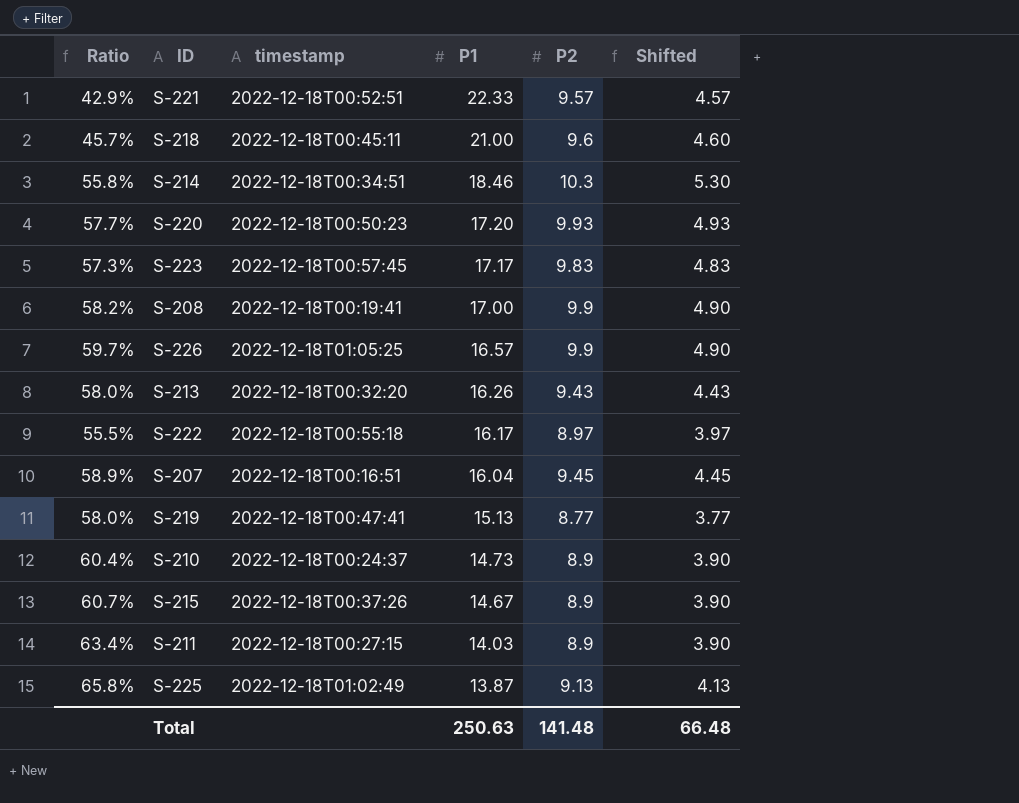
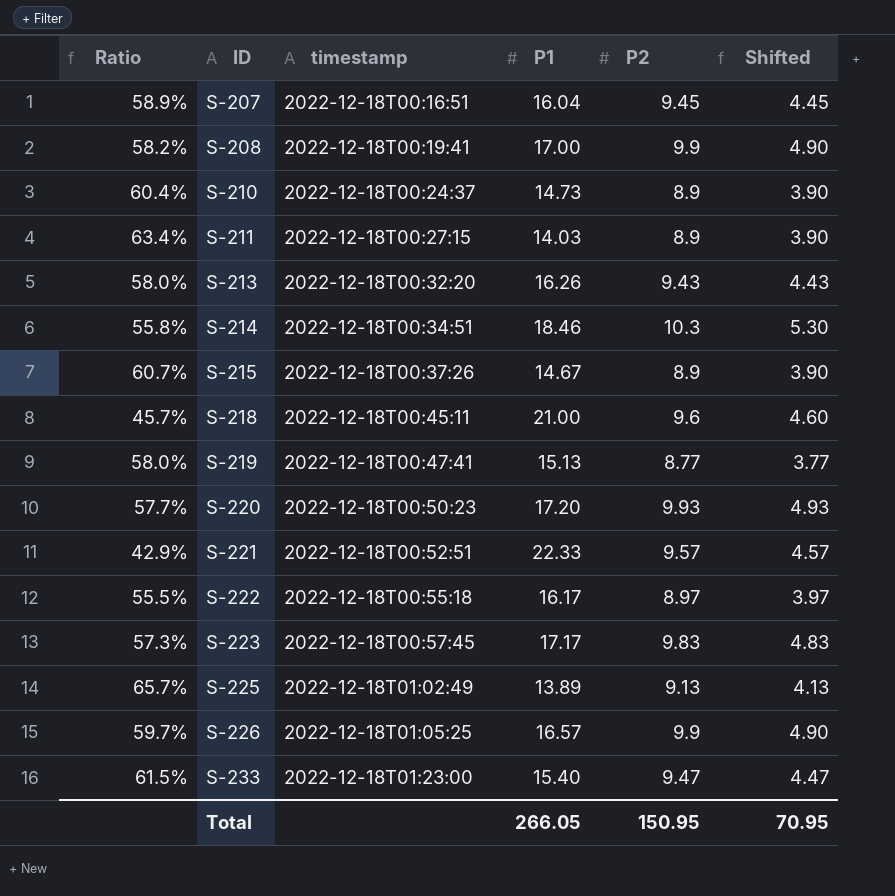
row order: P1 descending -> ID ascending
S-225 | Ratio: 65.8% -> 65.7%
S-225 | P1: 13.87 -> 13.89
row S-233: none -> 61.5% | 2022-12-18T01:23:00 | 15.40 | 9.47 | 4.47
Total | P1: 250.63 -> 266.05
Total | P2: 141.48 -> 150.95
Total | Shifted: 66.48 -> 70.95

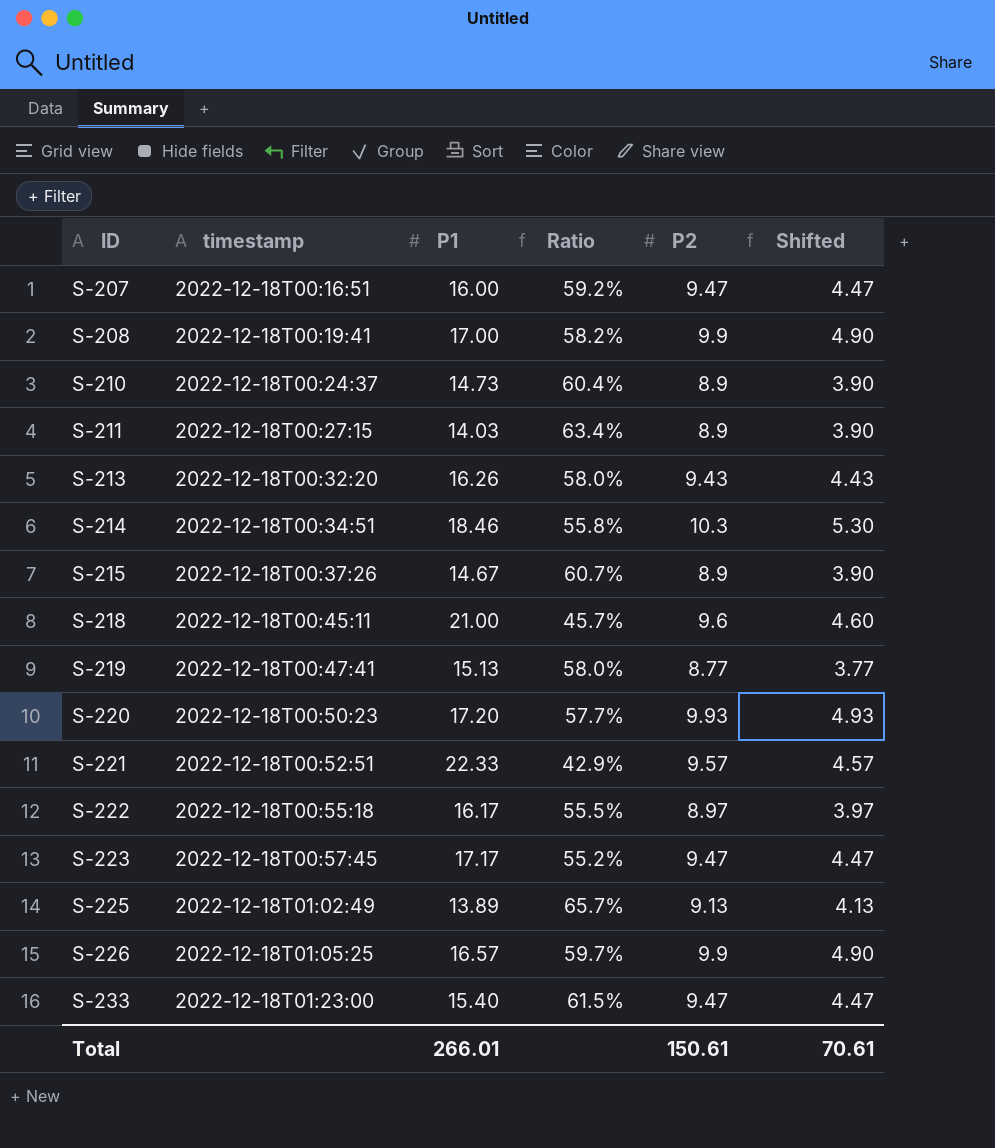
column Ratio | position: 1 -> 4
S-207 | P1: 16.04 -> 16.00
S-207 | Ratio: 58.9% -> 59.2%
S-207 | P2: 9.45 -> 9.47
S-207 | Shifted: 4.45 -> 4.47
S-223 | Ratio: 57.3% -> 55.2%
S-223 | P2: 9.83 -> 9.47
S-223 | Shifted: 4.83 -> 4.47
Total | P1: 266.05 -> 266.01
Total | P2: 150.95 -> 150.61
Total | Shifted: 70.95 -> 70.61

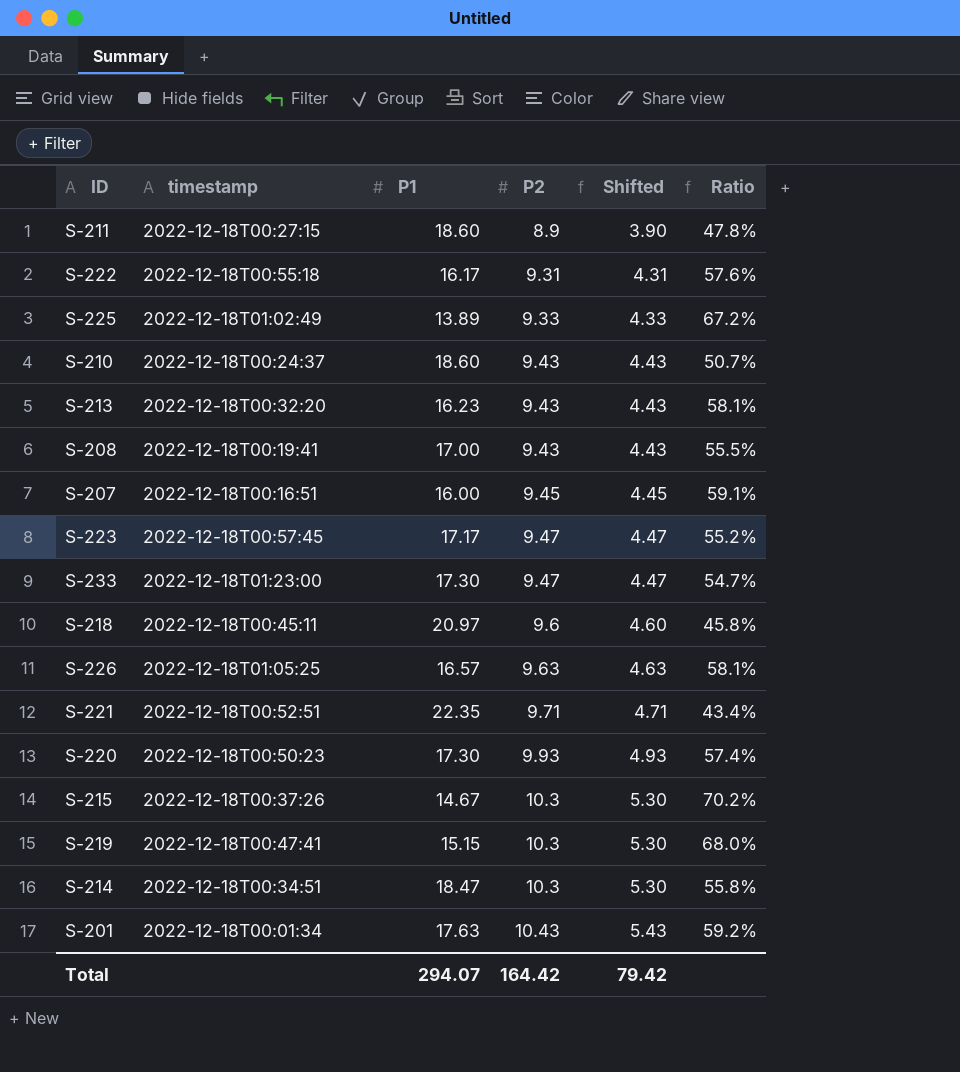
row order: ID ascending -> P2 ascending
column Ratio | position: 4 -> 6
S-211 | P1: 14.03 -> 18.60
S-211 | Ratio: 63.4% -> 47.8%
S-222 | P2: 8.97 -> 9.31
S-222 | Shifted: 3.97 -> 4.31
S-222 | Ratio: 55.5% -> 57.6%
S-225 | P2: 9.13 -> 9.33
S-225 | Shifted: 4.13 -> 4.33
S-225 | Ratio: 65.7% -> 67.2%
S-210 | P1: 14.73 -> 18.60
S-210 | P2: 8.9 -> 9.43
S-210 | Shifted: 3.90 -> 4.43
S-210 | Ratio: 60.4% -> 50.7%
S-213 | P1: 16.26 -> 16.23
S-213 | Ratio: 58.0% -> 58.1%
S-208 | P2: 9.9 -> 9.43
S-208 | Shifted: 4.90 -> 4.43
S-208 | Ratio: 58.2% -> 55.5%
S-207 | P2: 9.47 -> 9.45
S-207 | Shifted: 4.47 -> 4.45
S-207 | Ratio: 59.2% -> 59.1%
S-233 | P1: 15.40 -> 17.30
S-233 | Ratio: 61.5% -> 54.7%
S-218 | P1: 21.00 -> 20.97
S-218 | Ratio: 45.7% -> 45.8%
S-226 | P2: 9.9 -> 9.63
S-226 | Shifted: 4.90 -> 4.63
S-226 | Ratio: 59.7% -> 58.1%
S-221 | P1: 22.33 -> 22.35
S-221 | P2: 9.57 -> 9.71
S-221 | Shifted: 4.57 -> 4.71
S-221 | Ratio: 42.9% -> 43.4%
S-220 | P1: 17.20 -> 17.30
S-220 | Ratio: 57.7% -> 57.4%
S-215 | P2: 8.9 -> 10.3
S-215 | Shifted: 3.90 -> 5.30
S-215 | Ratio: 60.7% -> 70.2%
S-219 | P1: 15.13 -> 15.15
S-219 | P2: 8.77 -> 10.3
S-219 | Shifted: 3.77 -> 5.30
S-219 | Ratio: 58.0% -> 68.0%
S-214 | P1: 18.46 -> 18.47
row S-201: none -> 2022-12-18T00:01:34 | 17.63 | 10.43 | 5.43 | 59.2%
Total | P1: 266.01 -> 294.07
Total | P2: 150.61 -> 164.42
Total | Shifted: 70.61 -> 79.42

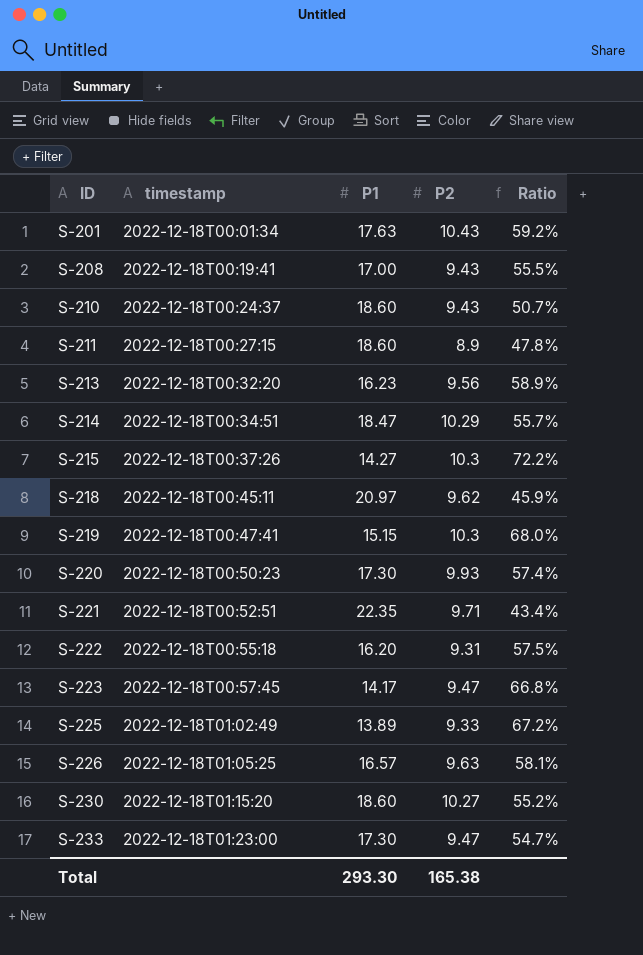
row order: P2 ascending -> ID ascending
column Shifted | formula: [P2] - 5 -> none
row S-207: 2022-12-18T00:16:51 | 16.00 | 9.45 | 4.45 | 59.1% -> none
S-213 | P2: 9.43 -> 9.56
S-213 | Ratio: 58.1% -> 58.9%
S-214 | P2: 10.3 -> 10.29
S-214 | Ratio: 55.8% -> 55.7%
S-215 | P1: 14.67 -> 14.27
S-215 | Ratio: 70.2% -> 72.2%
S-218 | P2: 9.6 -> 9.62
S-218 | Ratio: 45.8% -> 45.9%
S-222 | P1: 16.17 -> 16.20
S-222 | Ratio: 57.6% -> 57.5%
S-223 | P1: 17.17 -> 14.17
S-223 | Ratio: 55.2% -> 66.8%
row S-230: none -> 2022-12-18T01:15:20 | 18.60 | 10.27 | 55.2%
Total | P1: 294.07 -> 293.30
Total | P2: 164.42 -> 165.38

